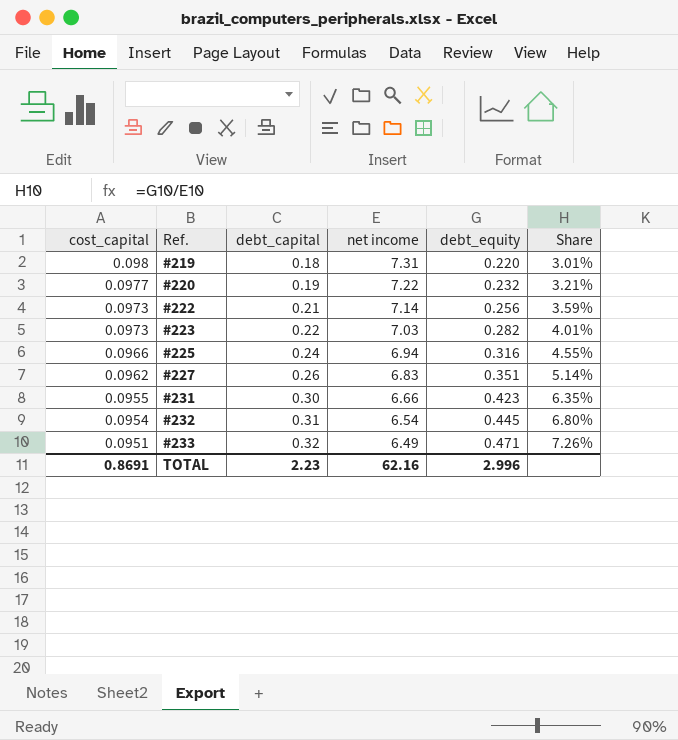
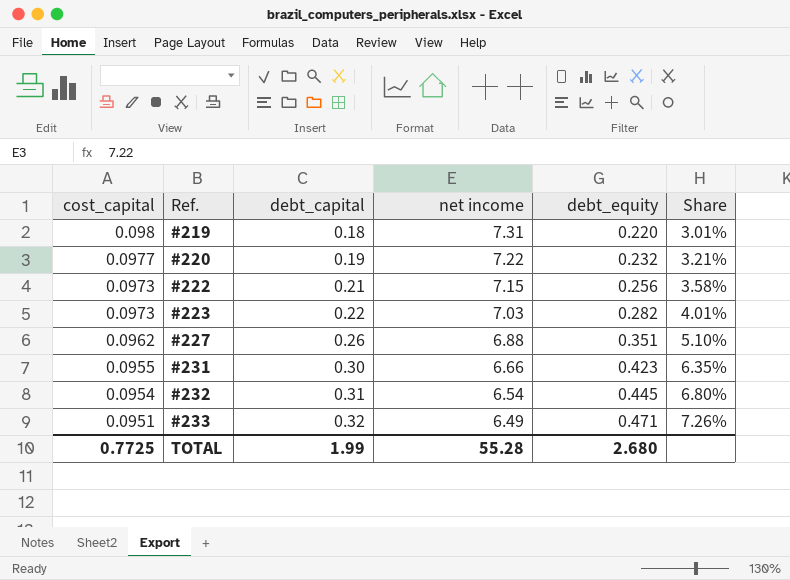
row #225: 0.0966 | 0.24 | 6.94 | 0.316 | 4.55% -> none
#222 | net income: 7.14 -> 7.15
#222 | Share: 3.59% -> 3.58%
#227 | net income: 6.83 -> 6.88
#227 | Share: 5.14% -> 5.10%
TOTAL | cost_capital: 0.8691 -> 0.7725
TOTAL | debt_capital: 2.23 -> 1.99
TOTAL | net income: 62.16 -> 55.28
TOTAL | debt_equity: 2.996 -> 2.680

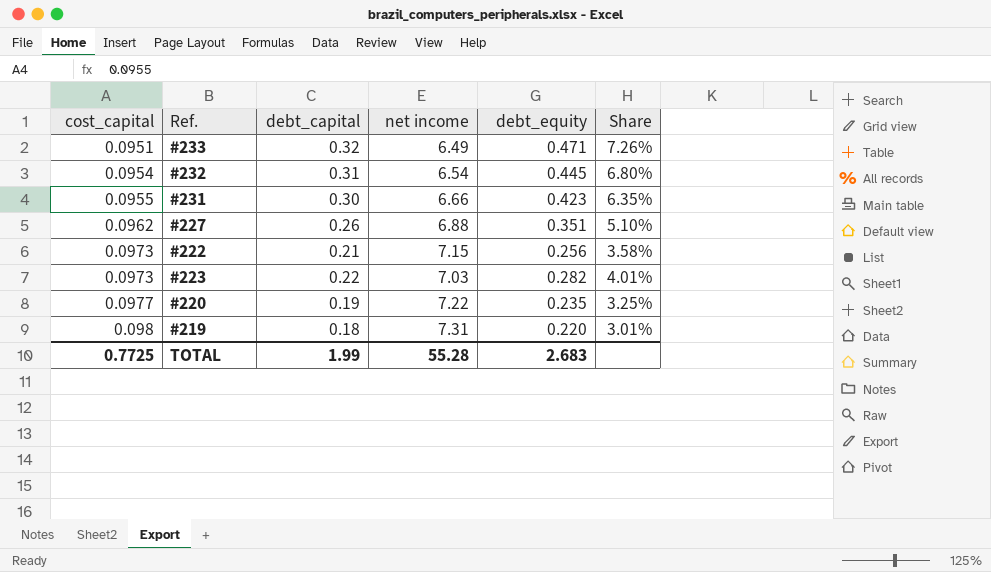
row order: cost_capital descending -> cost_capital ascending
#220 | debt_equity: 0.232 -> 0.235
#220 | Share: 3.21% -> 3.25%
TOTAL | debt_equity: 2.680 -> 2.683

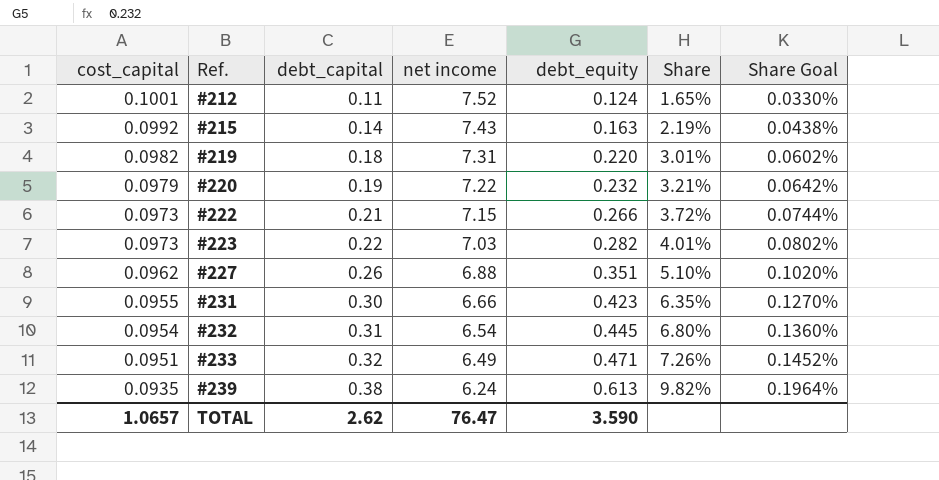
row order: cost_capital ascending -> cost_capital descending
column Share Goal | formula: none -> [Share] * 0.02
row #212: none -> 0.1001 | 0.11 | 7.52 | 0.124 | 1.65% | 0.0330%
row #215: none -> 0.0992 | 0.14 | 7.43 | 0.163 | 2.19% | 0.0438%
#219 | cost_capital: 0.098 -> 0.0982
#220 | cost_capital: 0.0977 -> 0.0979
#220 | debt_equity: 0.235 -> 0.232
#220 | Share: 3.25% -> 3.21%
#222 | debt_equity: 0.256 -> 0.266
#222 | Share: 3.58% -> 3.72%
row #239: none -> 0.0935 | 0.38 | 6.24 | 0.613 | 9.82% | 0.1964%
TOTAL | cost_capital: 0.7725 -> 1.0657
TOTAL | debt_capital: 1.99 -> 2.62
TOTAL | net income: 55.28 -> 76.47
TOTAL | debt_equity: 2.683 -> 3.590

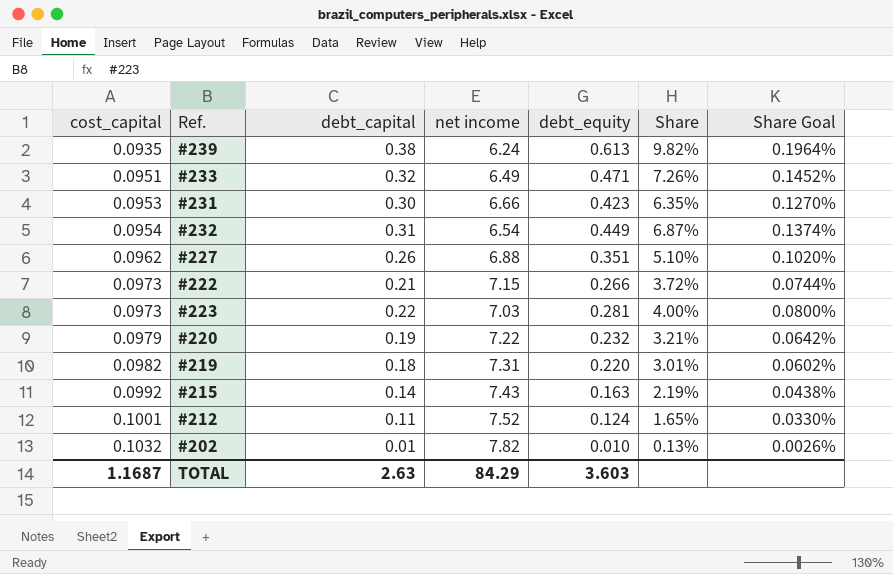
row order: cost_capital descending -> cost_capital ascending
#231 | cost_capital: 0.0955 -> 0.0953
#232 | debt_equity: 0.445 -> 0.449
#232 | Share: 6.80% -> 6.87%
#232 | Share Goal: 0.1360% -> 0.1374%
#223 | debt_equity: 0.282 -> 0.281
#223 | Share: 4.01% -> 4.00%
#223 | Share Goal: 0.0802% -> 0.0800%
row #202: none -> 0.1032 | 0.01 | 7.82 | 0.010 | 0.13% | 0.0026%
TOTAL | cost_capital: 1.0657 -> 1.1687
TOTAL | debt_capital: 2.62 -> 2.63
TOTAL | net income: 76.47 -> 84.29
TOTAL | debt_equity: 3.590 -> 3.603

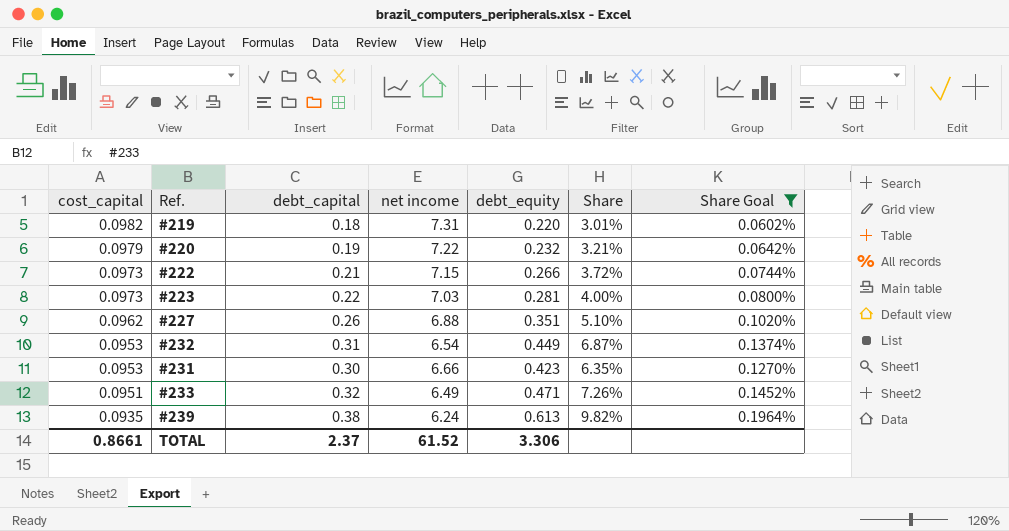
filter: none -> Share Goal >= 0.0602%
row order: cost_capital ascending -> cost_capital descending
#232 | cost_capital: 0.0954 -> 0.0953
TOTAL | cost_capital: 1.1687 -> 0.8661
TOTAL | debt_capital: 2.63 -> 2.37
TOTAL | net income: 84.29 -> 61.52
TOTAL | debt_equity: 3.603 -> 3.306

